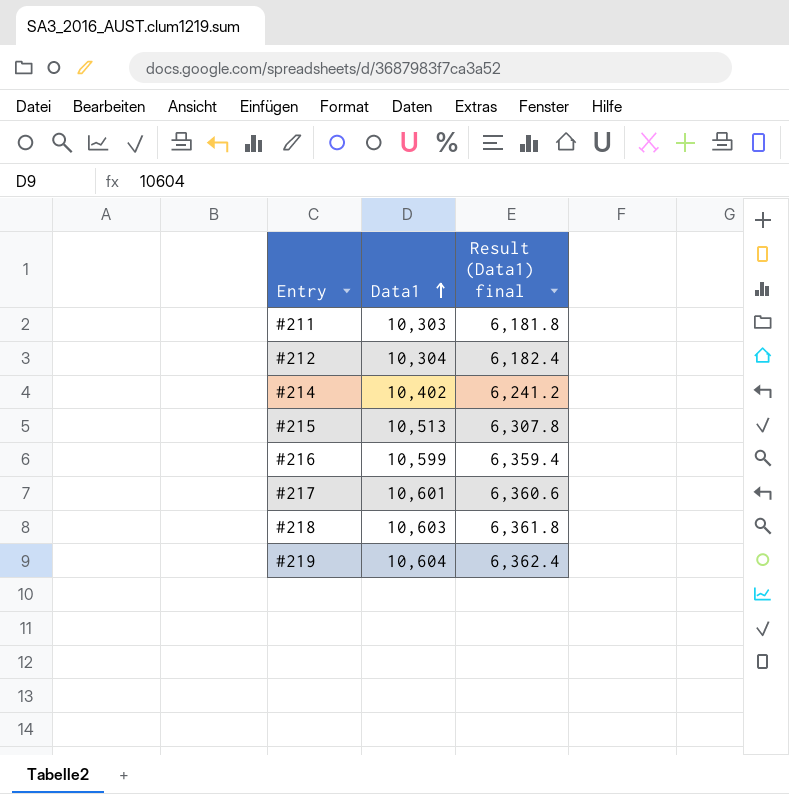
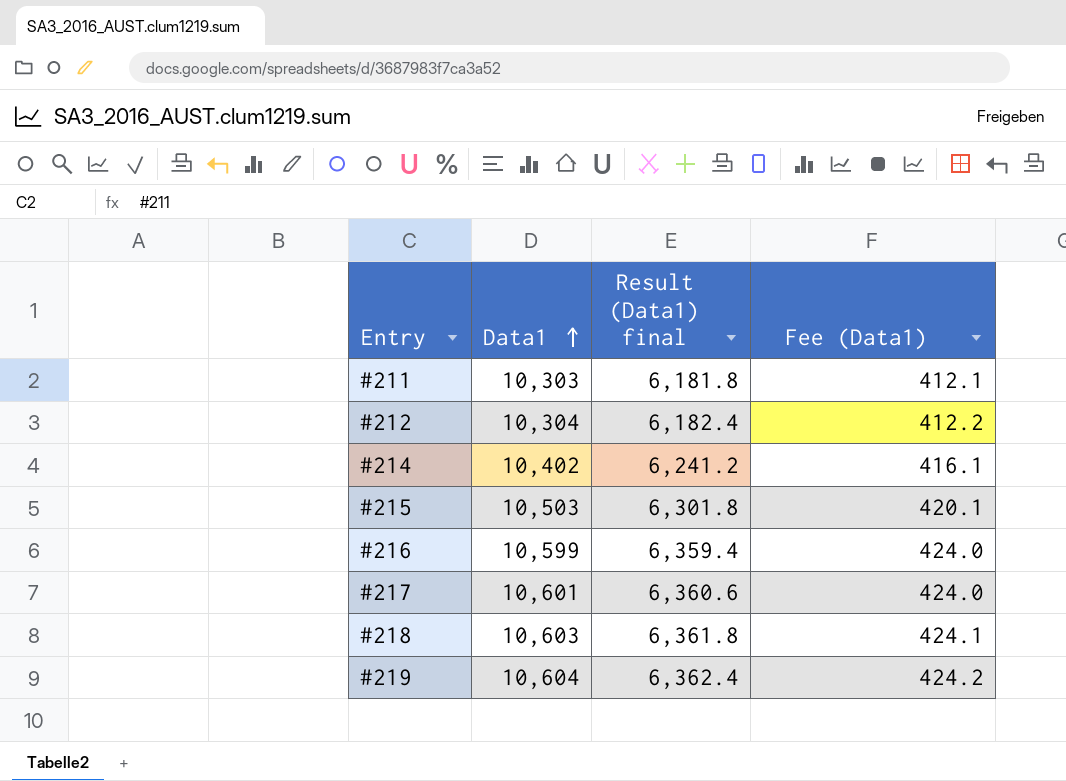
column Fee (Data1) | formula: none -> [Data1] * 0.04
#215 | Data1: 10,513 -> 10,503
#215 | Result (Data1) final: 6,307.8 -> 6,301.8

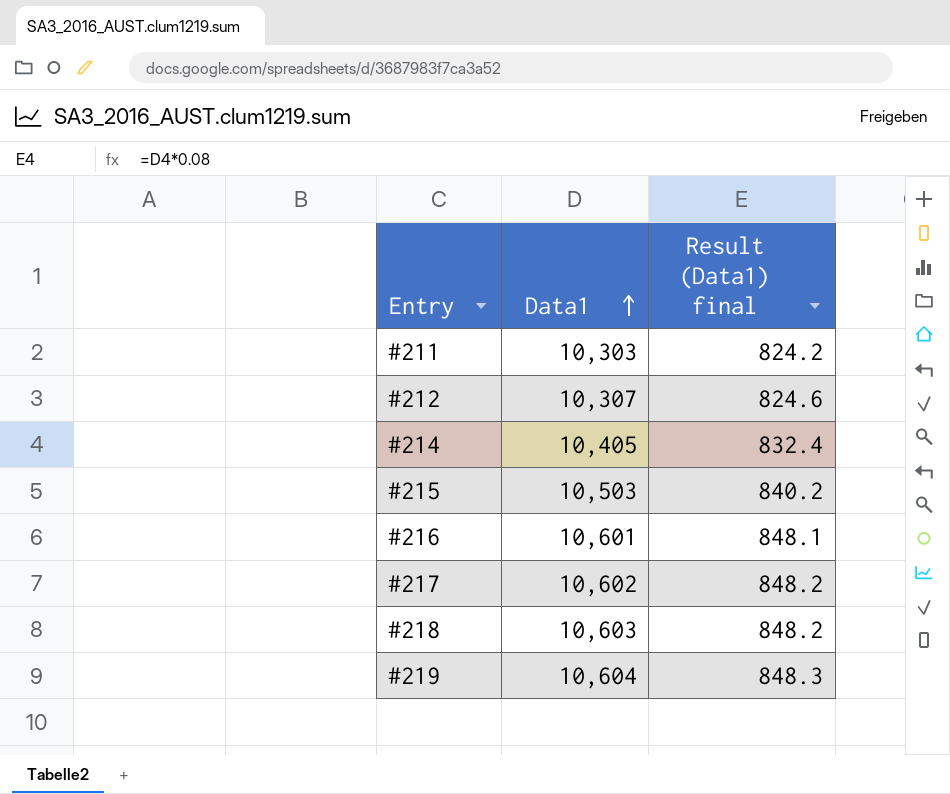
column Fee (Data1) | formula: [Data1] * 0.04 -> none
column Result (Data1) final | formula: [Data1] * 0.6 -> [Data1] * 0.08
#212 | Data1: 10,304 -> 10,307
#214 | Data1: 10,402 -> 10,405
#216 | Data1: 10,599 -> 10,601
#217 | Data1: 10,601 -> 10,602

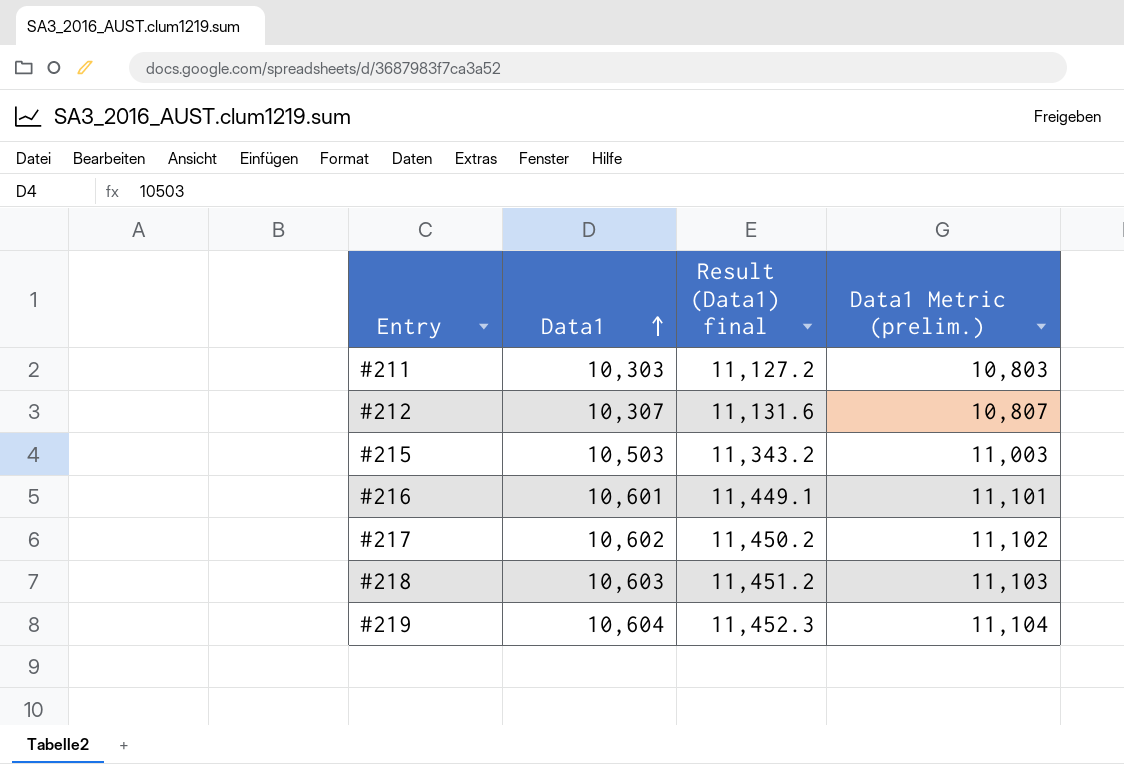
column Result (Data1) final | formula: [Data1] * 0.08 -> [Data1] * 1.08
column Data1 Metric (prelim.) | formula: none -> [Data1] + 500
row #214: 10,405 | 832.4 -> none

